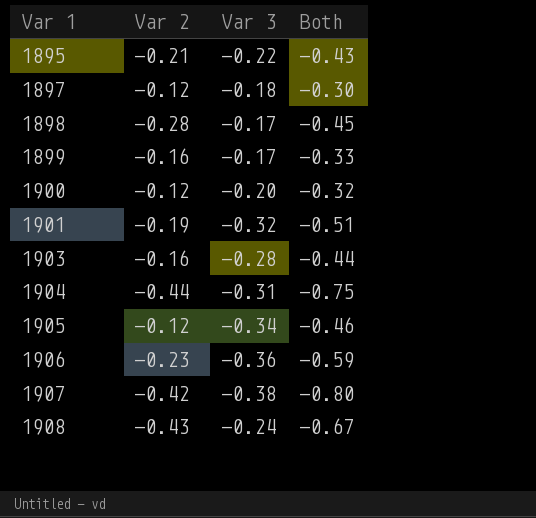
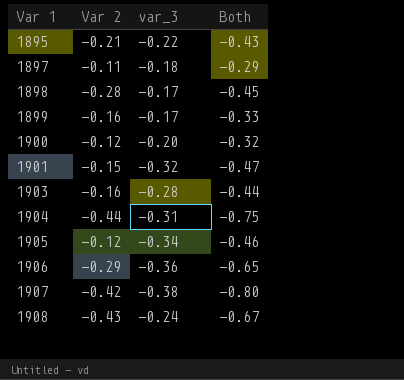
column name: Var 3 -> var_3
1897 | Var 2: -0.12 -> -0.11
1897 | Both: -0.30 -> -0.29
1901 | Var 2: -0.19 -> -0.15
1901 | Both: -0.51 -> -0.47
1906 | Var 2: -0.23 -> -0.29
1906 | Both: -0.59 -> -0.65

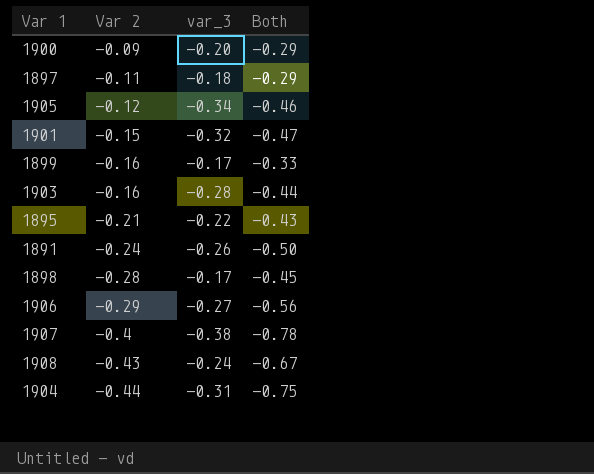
row order: Var 1 ascending -> Var 2 descending
1900 | Var 2: -0.12 -> -0.09
1900 | Both: -0.32 -> -0.29
row 1891: none -> -0.24 | -0.26 | -0.50
1906 | var_3: -0.36 -> -0.27
1906 | Both: -0.65 -> -0.56
1907 | Var 2: -0.42 -> -0.4
1907 | Both: -0.80 -> -0.78

